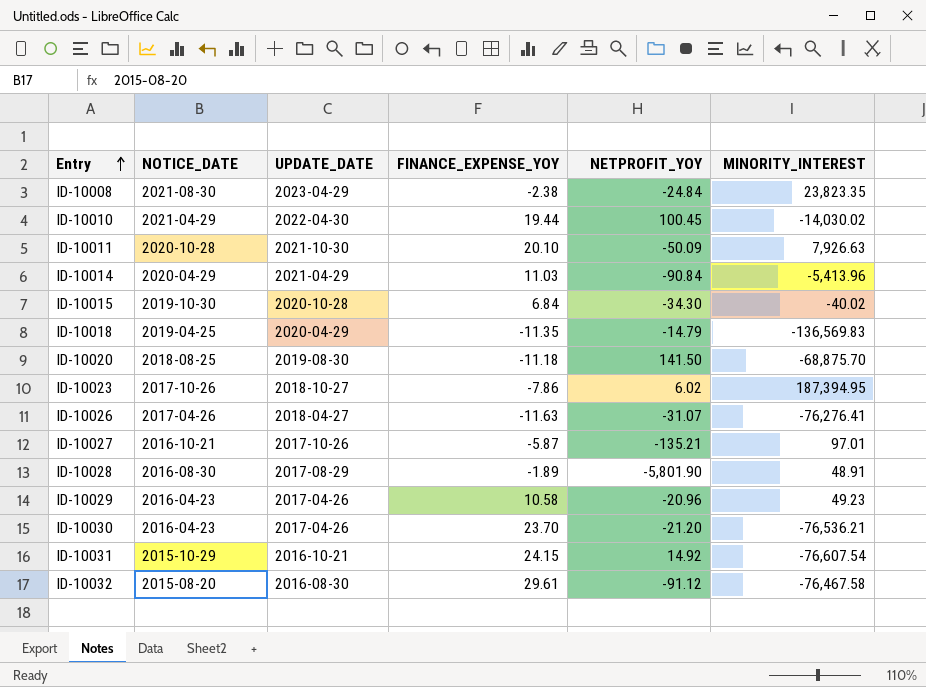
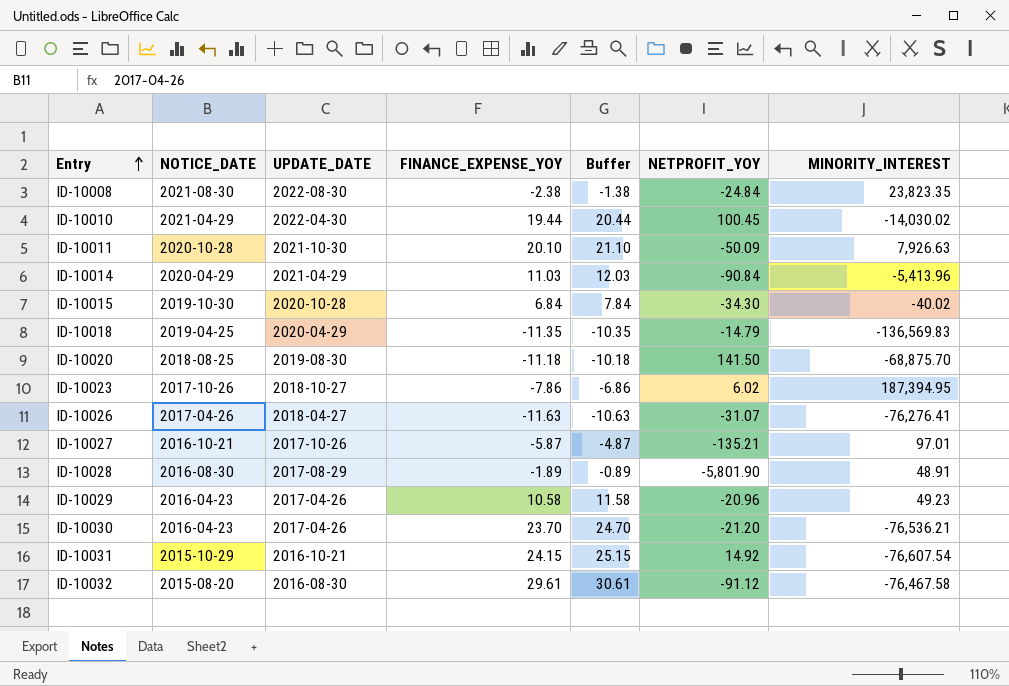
column Buffer | formula: none -> [FINANCE_EXPENSE_YOY] + 1
ID-10008 | UPDATE_DATE: 2023-04-29 -> 2022-08-30

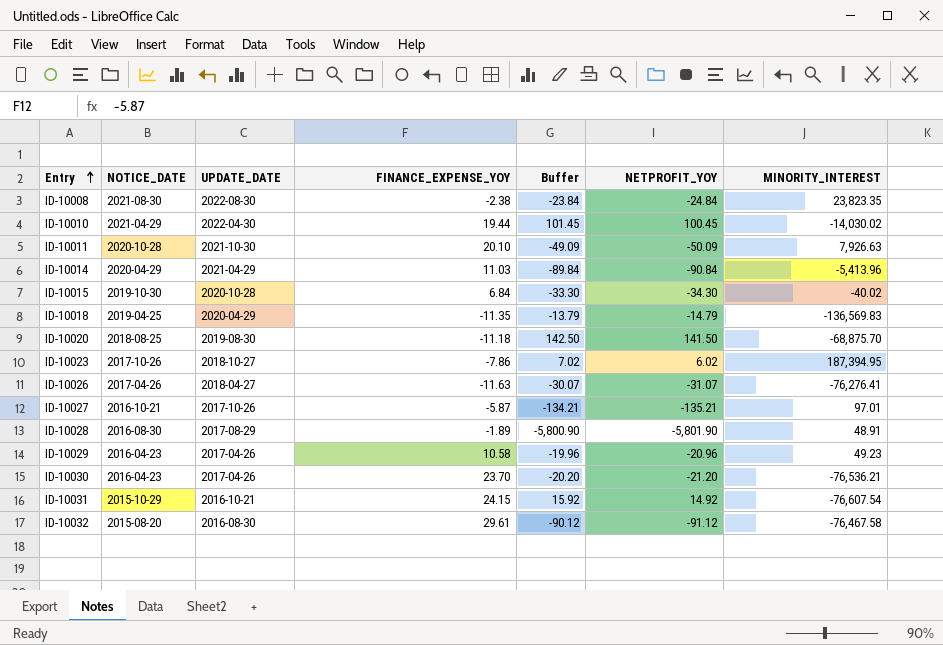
column Buffer | formula: [FINANCE_EXPENSE_YOY] + 1 -> [NETPROFIT_YOY] + 1

